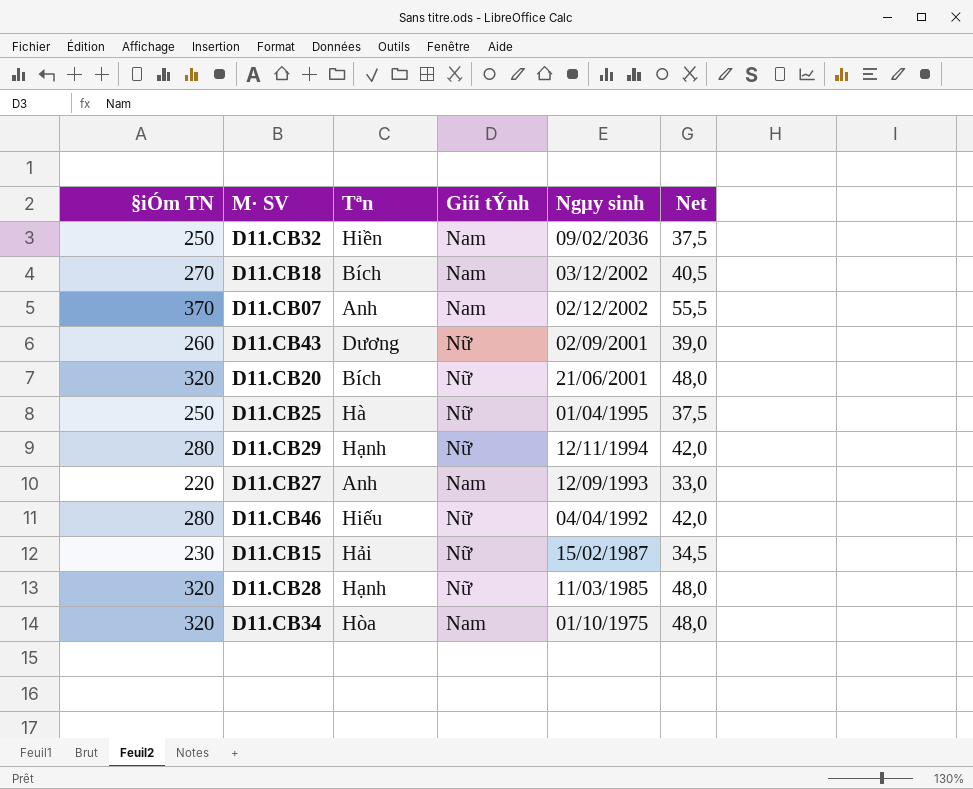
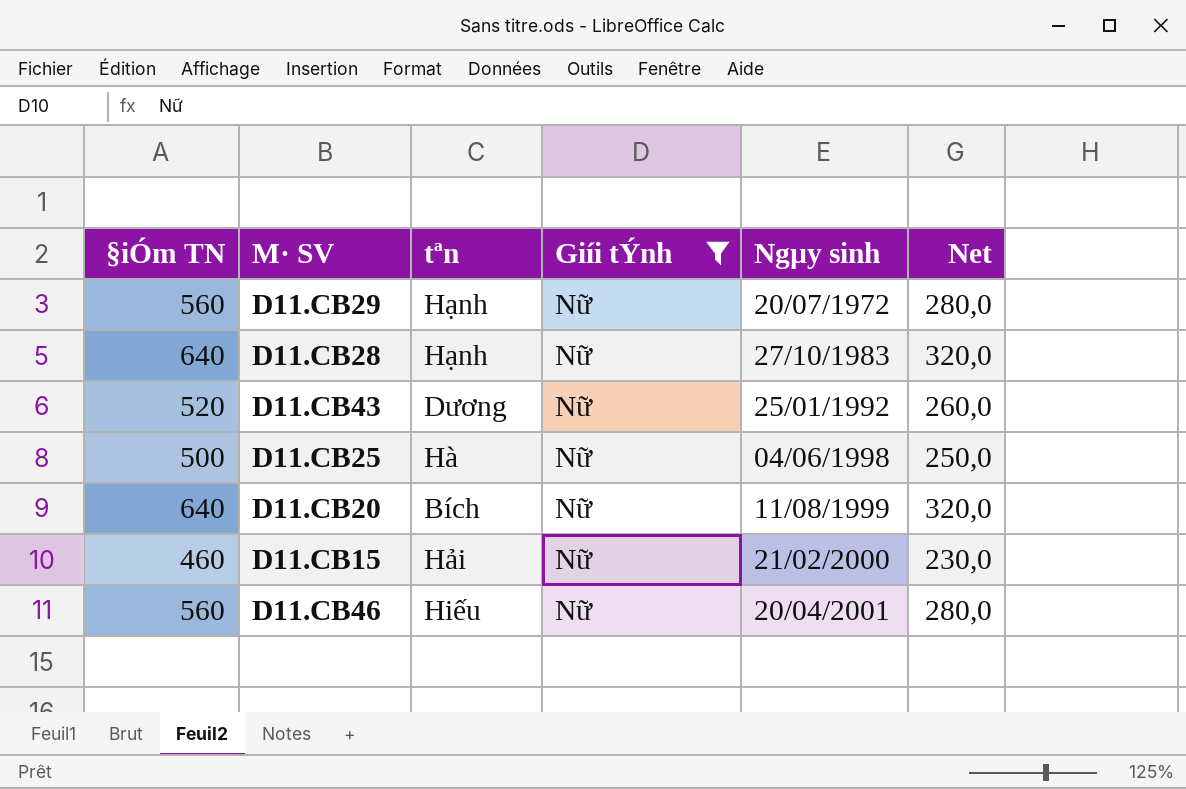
filter: none -> Giíi tÝnh = Nữ
row order: Ngµy sinh descending -> Ngµy sinh ascending
column name: Tªn -> tªn
column Net | formula: [§iÓm TN] * 0,15 -> [§iÓm TN] * 0,5
D11.CB29 | §iÓm TN: 280 -> 560
D11.CB29 | Ngµy sinh: 12/11/1994 -> 20/07/1972
D11.CB28 | §iÓm TN: 320 -> 640
D11.CB28 | Ngµy sinh: 11/03/1985 -> 27/10/1983
D11.CB43 | §iÓm TN: 260 -> 520
D11.CB43 | Ngµy sinh: 02/09/2001 -> 25/01/1992
D11.CB25 | §iÓm TN: 250 -> 500
D11.CB25 | Ngµy sinh: 01/04/1995 -> 04/06/1998
D11.CB20 | §iÓm TN: 320 -> 640
D11.CB20 | Ngµy sinh: 21/06/2001 -> 11/08/1999
D11.CB15 | §iÓm TN: 230 -> 460
D11.CB15 | Ngµy sinh: 15/02/1987 -> 21/02/2000
D11.CB46 | §iÓm TN: 280 -> 560
D11.CB46 | Ngµy sinh: 04/04/1992 -> 20/04/2001

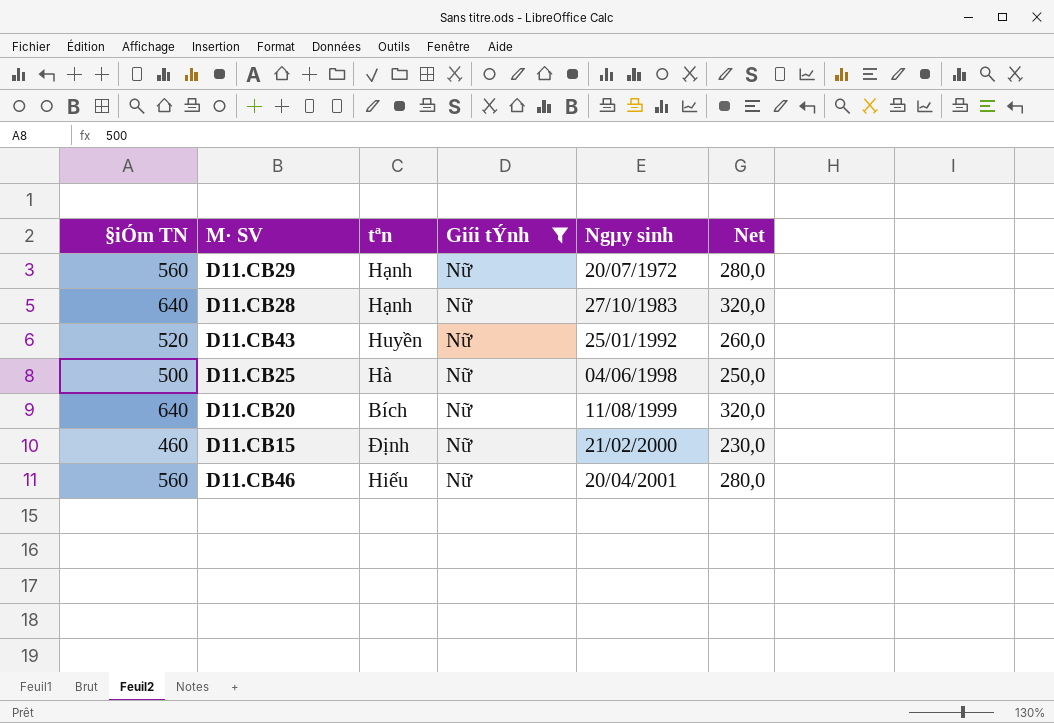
D11.CB43 | tªn: Dương -> Huyền
D11.CB15 | tªn: Hải -> Định

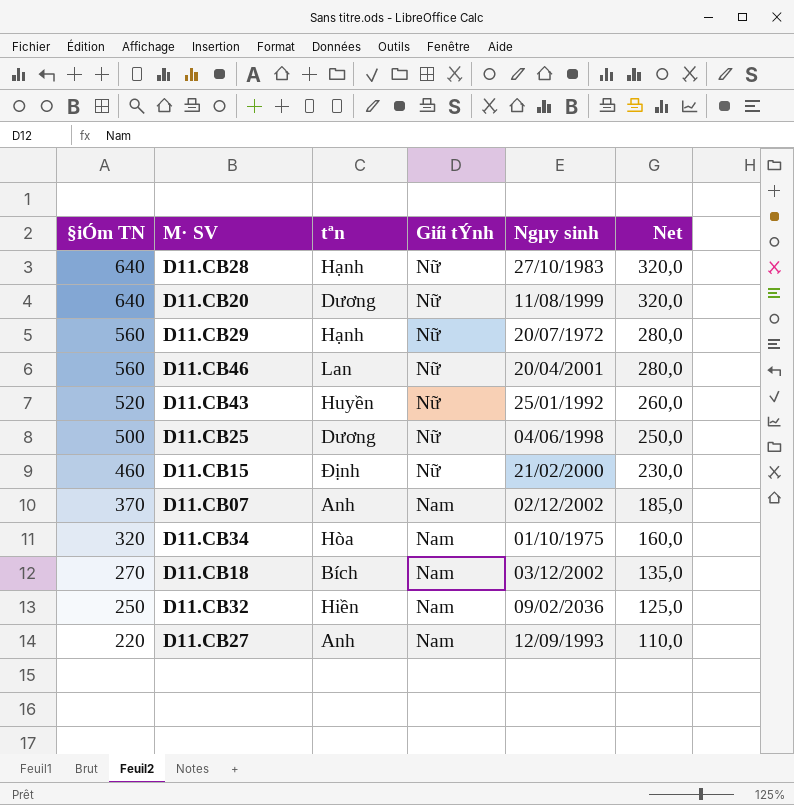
filter: Giíi tÝnh = Nữ -> none
row order: Ngµy sinh ascending -> §iÓm TN descending
D11.CB20 | tªn: Bích -> Dương
D11.CB46 | tªn: Hiếu -> Lan
D11.CB25 | tªn: Hà -> Dương

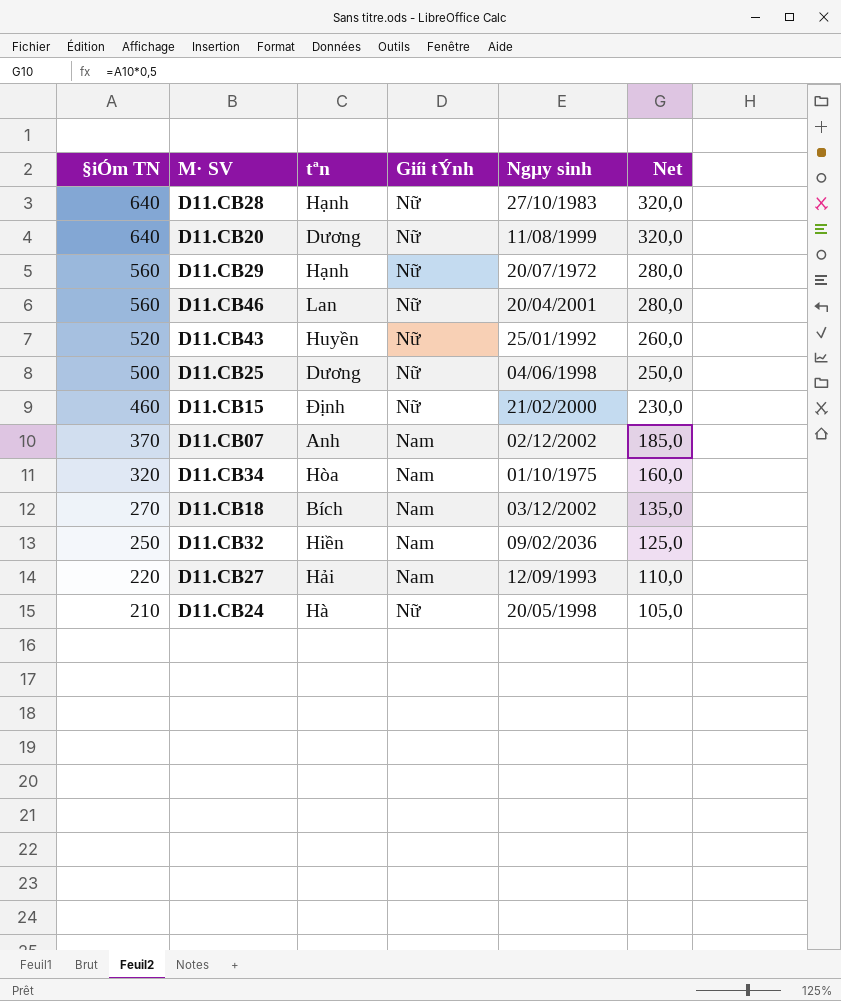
D11.CB27 | tªn: Anh -> Hải
row D11.CB24: none -> 210 | Hà | Nữ | 20/05/1998 | 105,0

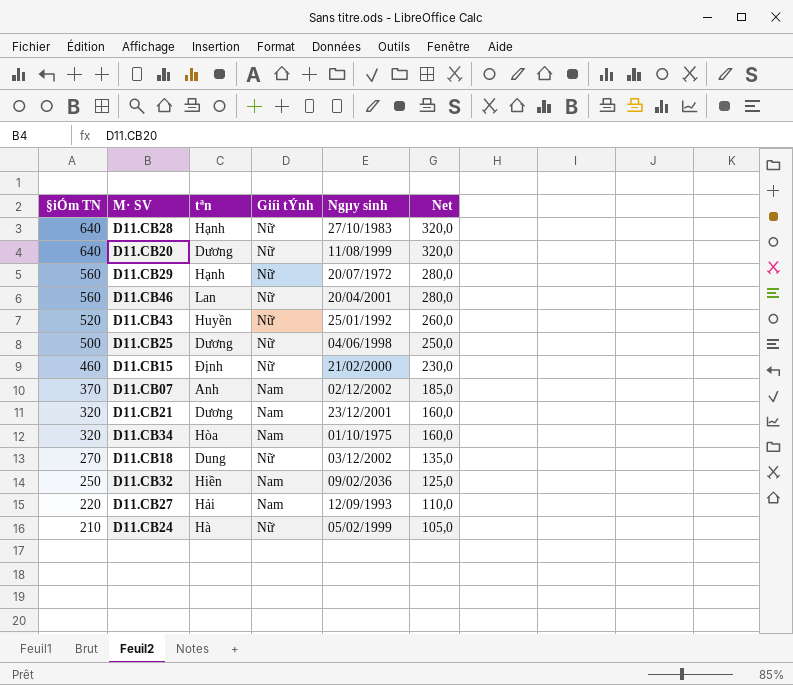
row D11.CB21: none -> 320 | Dương | Nam | 23/12/2001 | 160,0
D11.CB18 | tªn: Bích -> Dung
D11.CB18 | Giíi tÝnh: Nam -> Nữ
D11.CB24 | Ngµy sinh: 20/05/1998 -> 05/02/1999

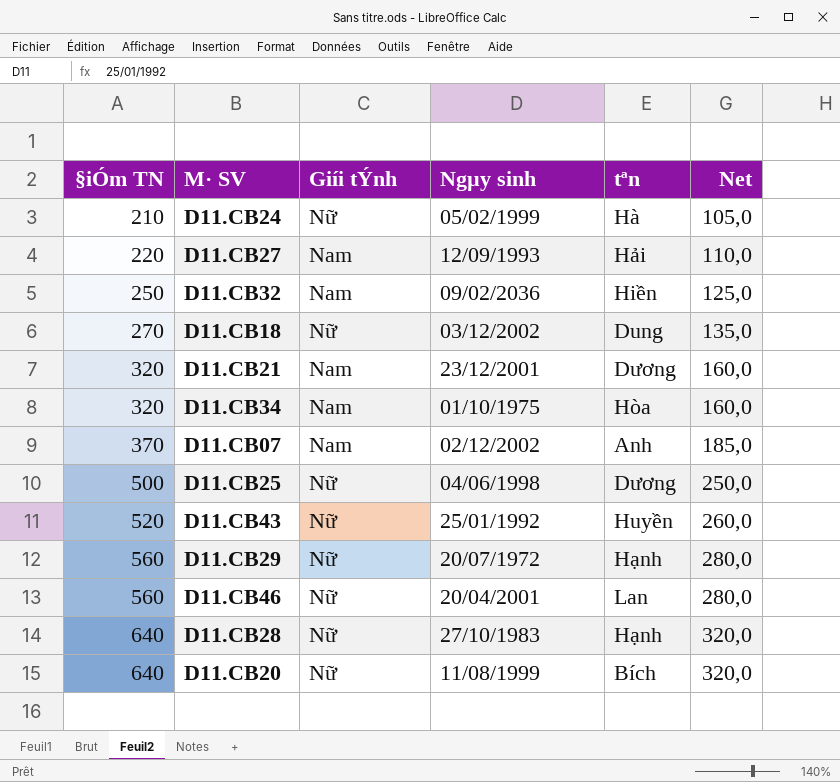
row order: §iÓm TN descending -> §iÓm TN ascending
column tªn | position: 3 -> 5
row D11.CB15: 460 | Định | Nữ | 21/02/2000 | 230,0 -> none
D11.CB20 | tªn: Dương -> Bích

